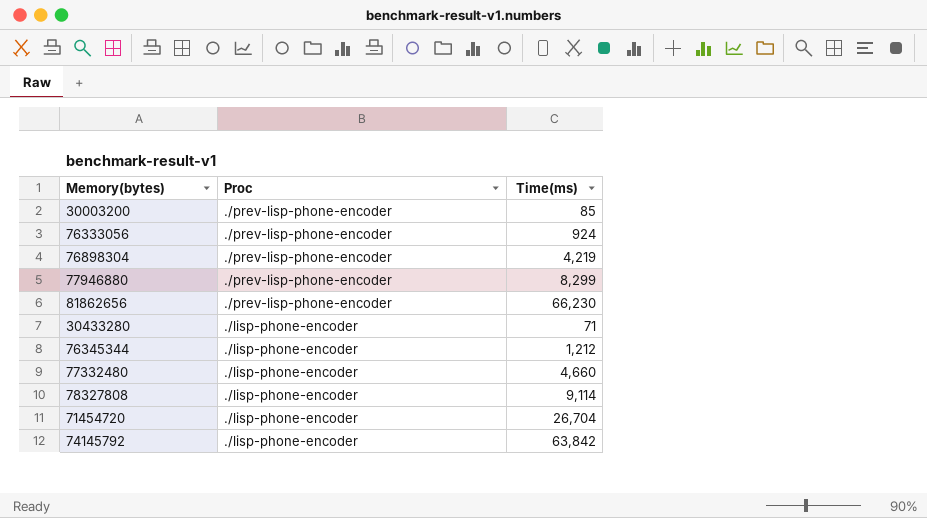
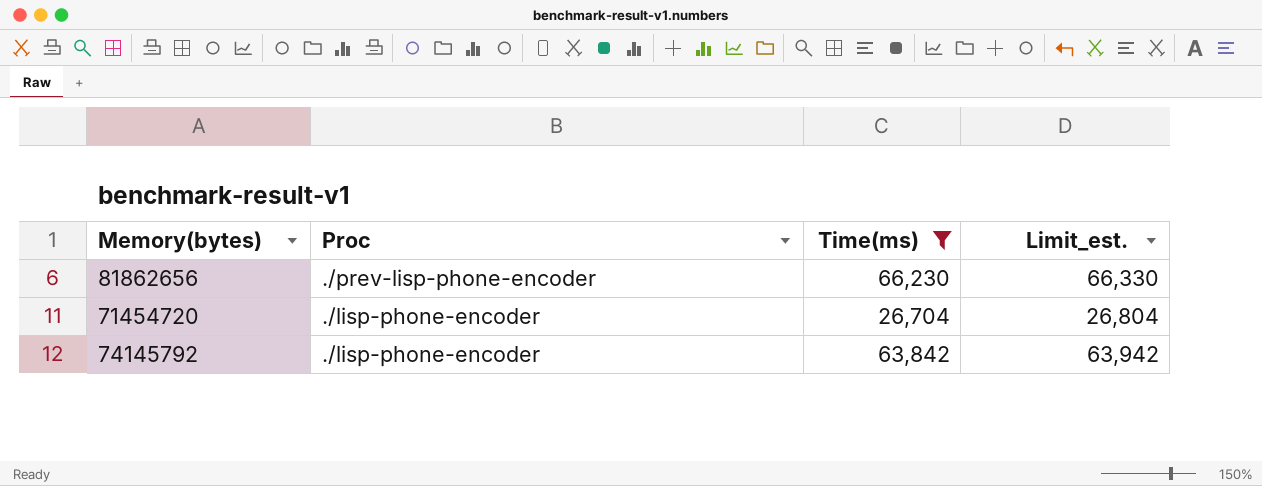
filter: none -> Time(ms) >= 26,704
column Limit_est. | formula: none -> [Time(ms)] + 100

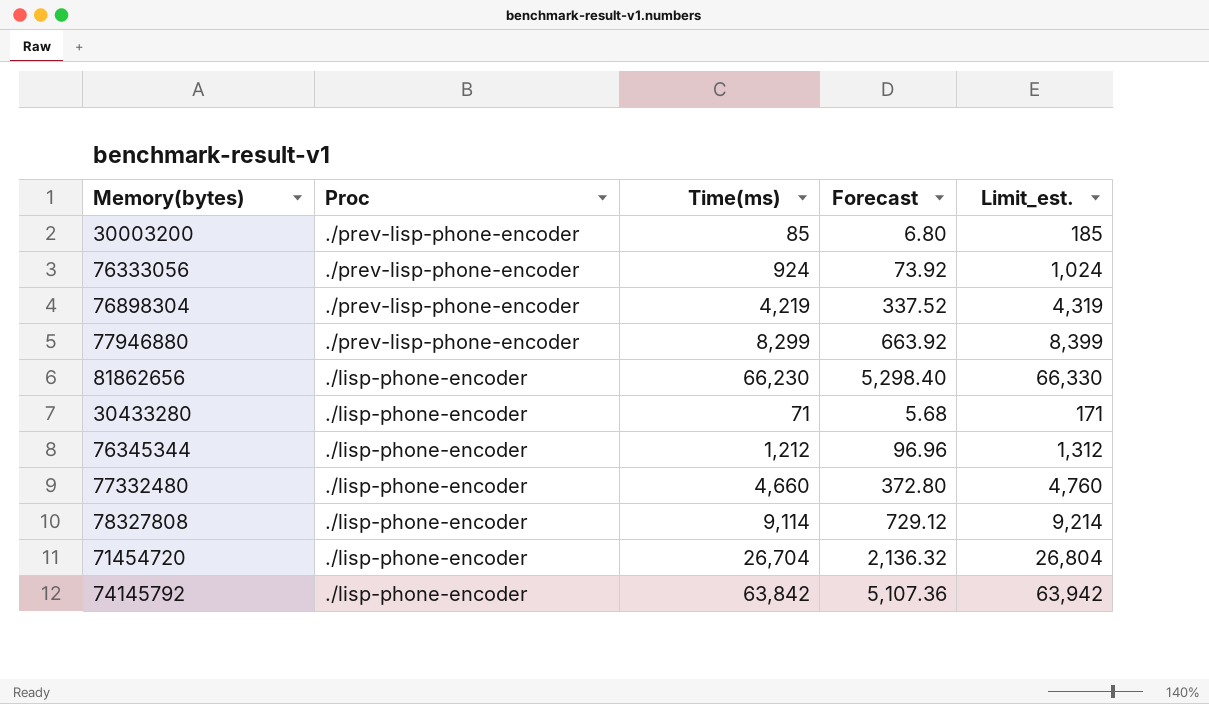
filter: Time(ms) >= 26,704 -> none
column Forecast | formula: none -> [Time(ms)] * 0.08
81862656 | Proc: ./prev-lisp-phone-encoder -> ./lisp-phone-encoder

